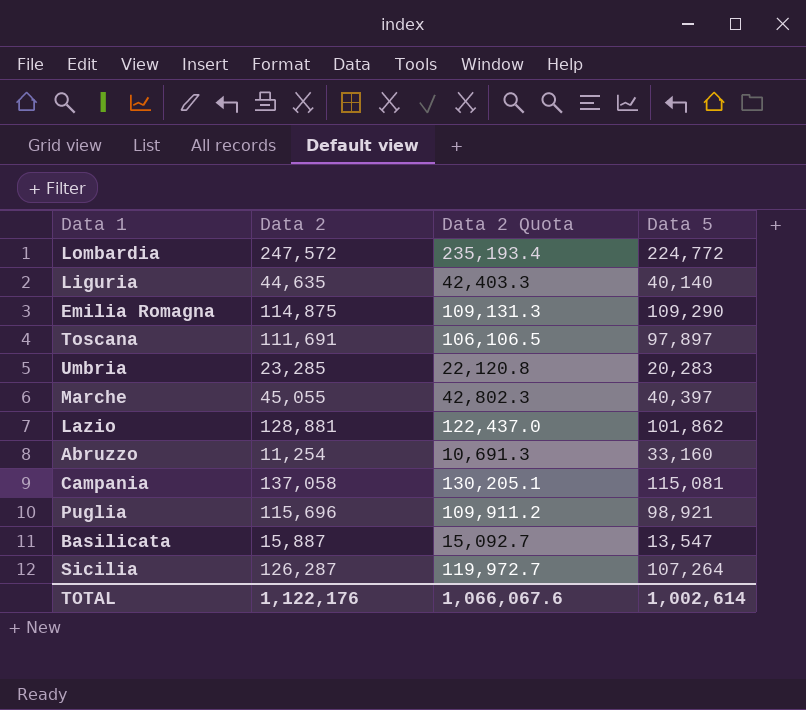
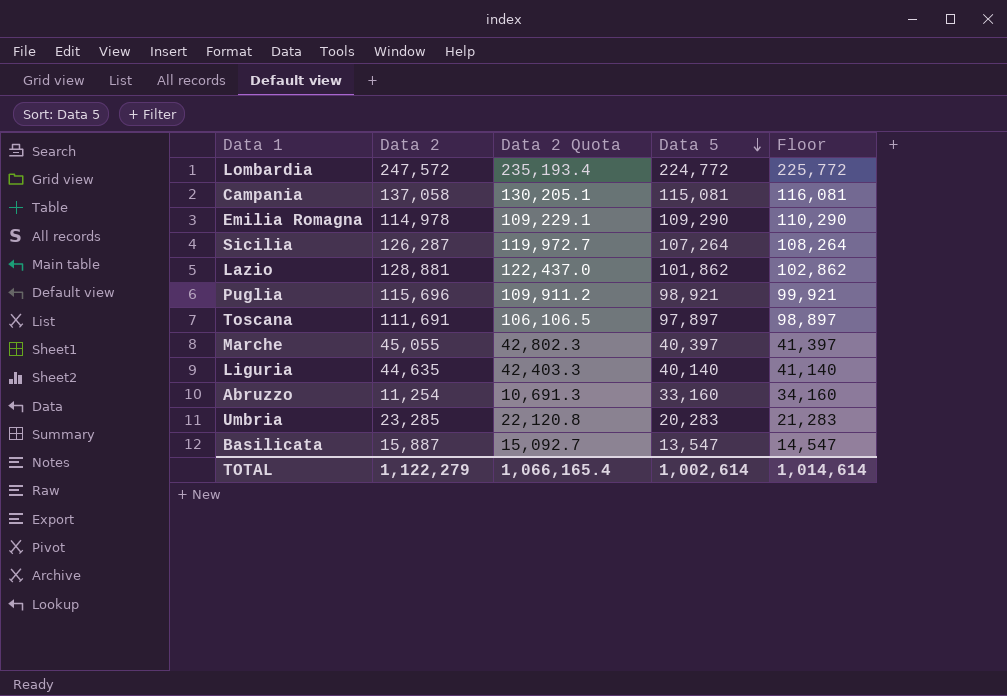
row order: none -> Data 5 descending
column Floor | formula: none -> [Data 5] + 1000
Emilia Romagna | Data 2: 114,875 -> 114,978
Emilia Romagna | Data 2 Quota: 109,131.3 -> 109,229.1
TOTAL | Data 2: 1,122,176 -> 1,122,279
TOTAL | Data 2 Quota: 1,066,067.6 -> 1,066,165.4

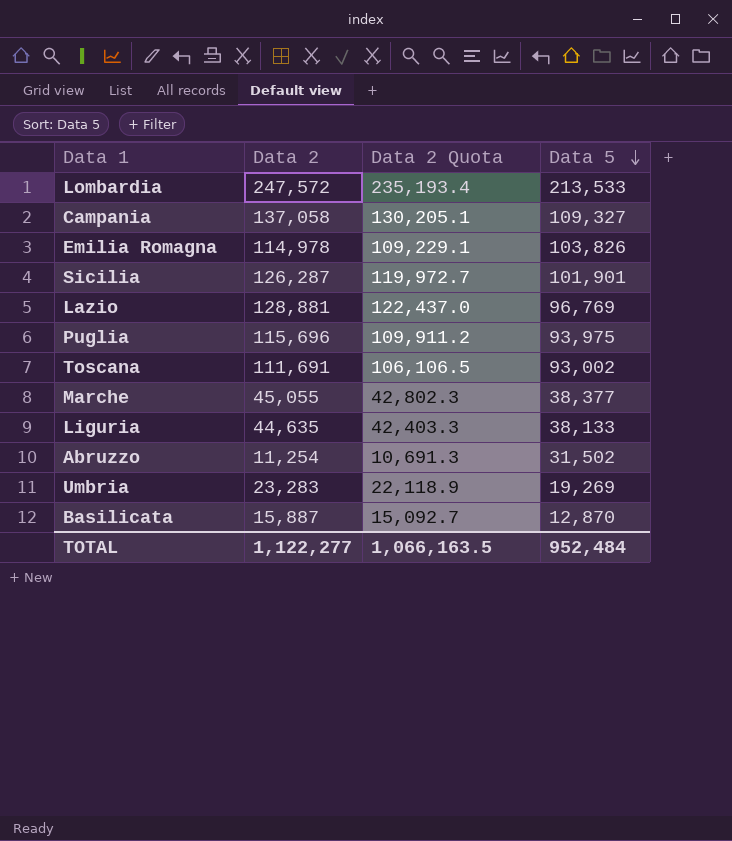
column Floor | formula: [Data 5] + 1000 -> none
Lombardia | Data 5: 224,772 -> 213,533
Campania | Data 5: 115,081 -> 109,327
Emilia Romagna | Data 5: 109,290 -> 103,826
Sicilia | Data 5: 107,264 -> 101,901
Lazio | Data 5: 101,862 -> 96,769
Puglia | Data 5: 98,921 -> 93,975
Toscana | Data 5: 97,897 -> 93,002
Marche | Data 5: 40,397 -> 38,377
Liguria | Data 5: 40,140 -> 38,133
Abruzzo | Data 5: 33,160 -> 31,502
Umbria | Data 2: 23,285 -> 23,283
Umbria | Data 2 Quota: 22,120.8 -> 22,118.9
Umbria | Data 5: 20,283 -> 19,269
Basilicata | Data 5: 13,547 -> 12,870
TOTAL | Data 2: 1,122,279 -> 1,122,277
TOTAL | Data 2 Quota: 1,066,165.4 -> 1,066,163.5
TOTAL | Data 5: 1,002,614 -> 952,484

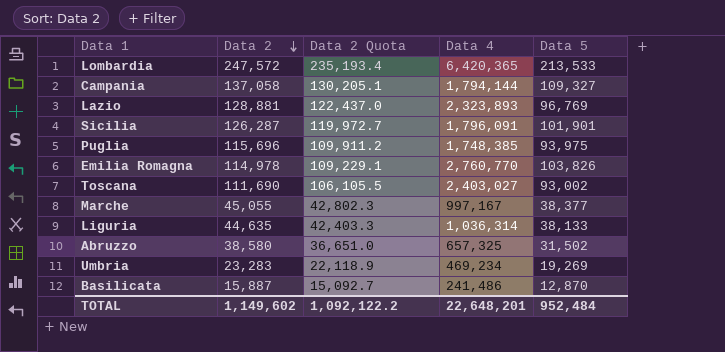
row order: Data 5 descending -> Data 2 descending
column Data 4 | position: none -> 4
Toscana | Data 2: 111,691 -> 111,690
Toscana | Data 2 Quota: 106,106.5 -> 106,105.5
Abruzzo | Data 2: 11,254 -> 38,580
Abruzzo | Data 2 Quota: 10,691.3 -> 36,651.0
TOTAL | Data 2: 1,122,277 -> 1,149,602
TOTAL | Data 2 Quota: 1,066,163.5 -> 1,092,122.2

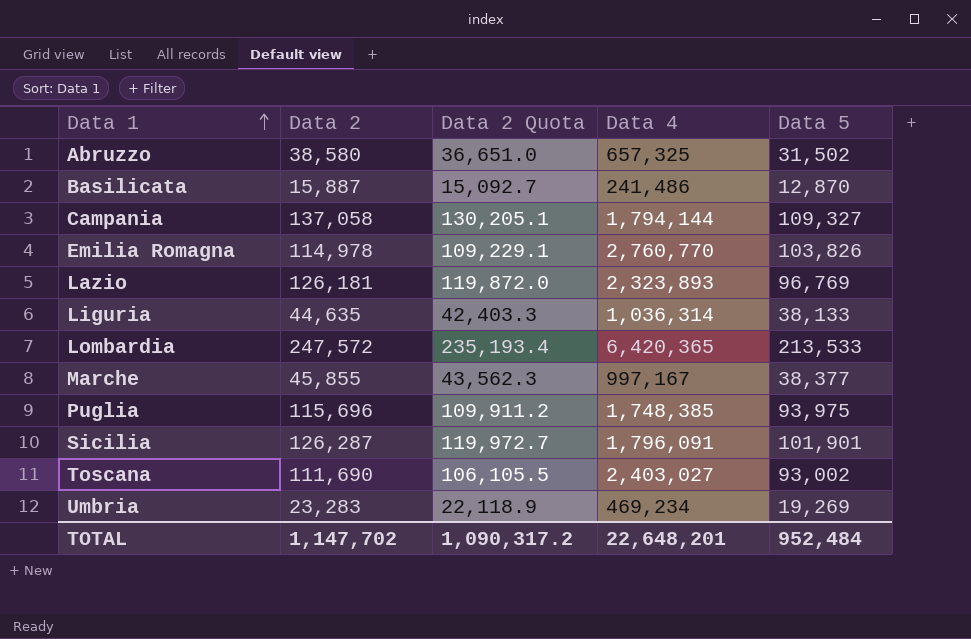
row order: Data 2 descending -> Data 1 ascending
Lazio | Data 2: 128,881 -> 126,181
Lazio | Data 2 Quota: 122,437.0 -> 119,872.0
Marche | Data 2: 45,055 -> 45,855
Marche | Data 2 Quota: 42,802.3 -> 43,562.3
TOTAL | Data 2: 1,149,602 -> 1,147,702
TOTAL | Data 2 Quota: 1,092,122.2 -> 1,090,317.2

